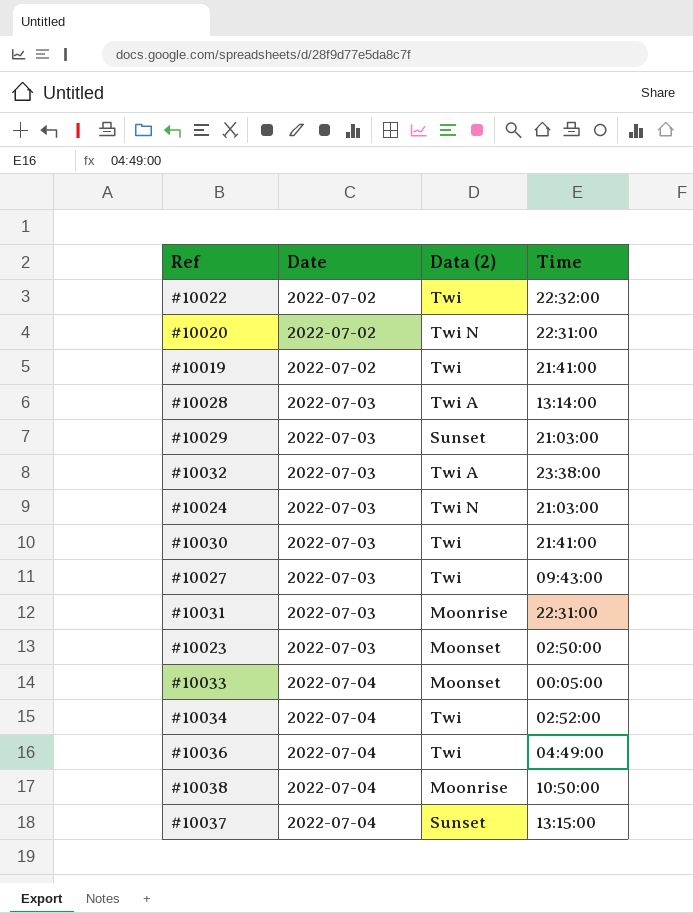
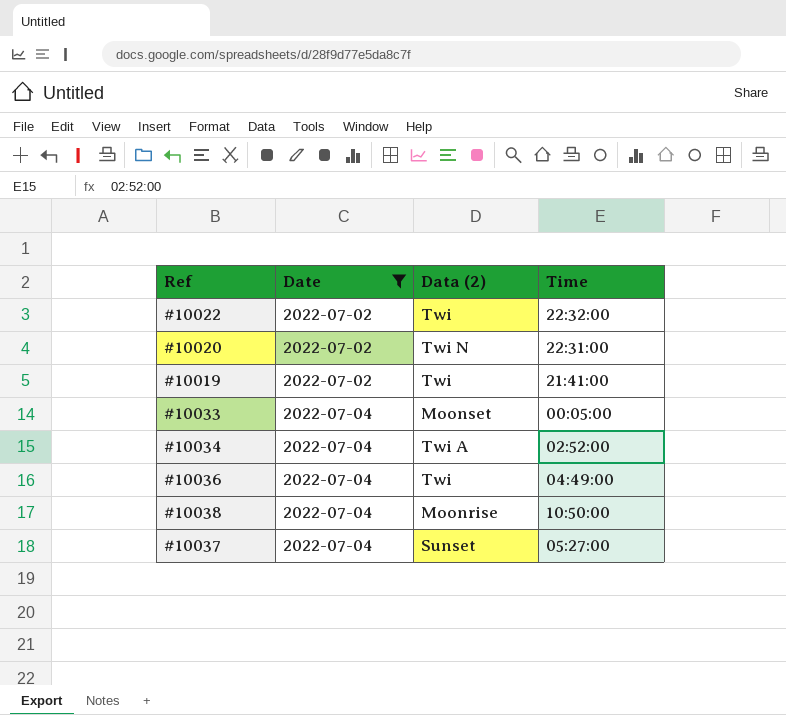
filter: none -> Date != 2022-07-03
#10034 | Data (2): Twi -> Twi A
#10037 | Time: 13:15:00 -> 05:27:00

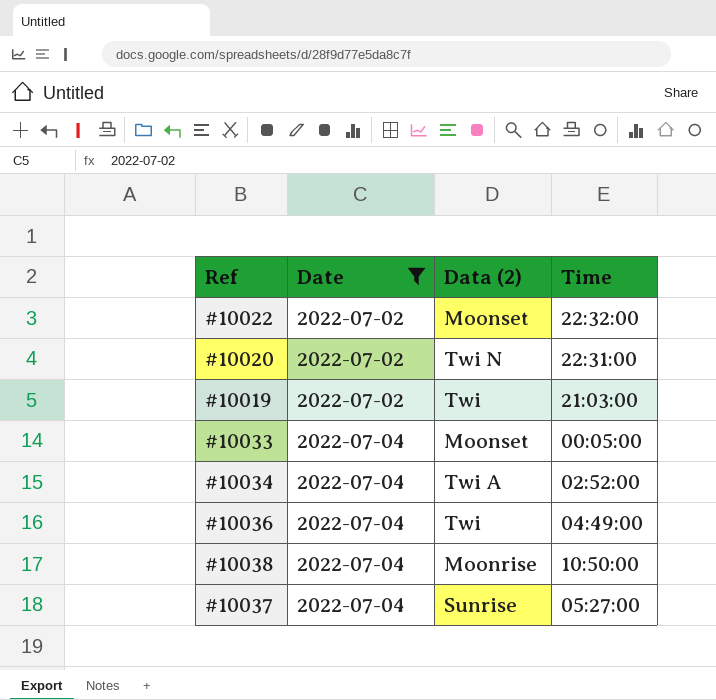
#10022 | Data (2): Twi -> Moonset
#10019 | Time: 21:41:00 -> 21:03:00
#10037 | Data (2): Sunset -> Sunrise

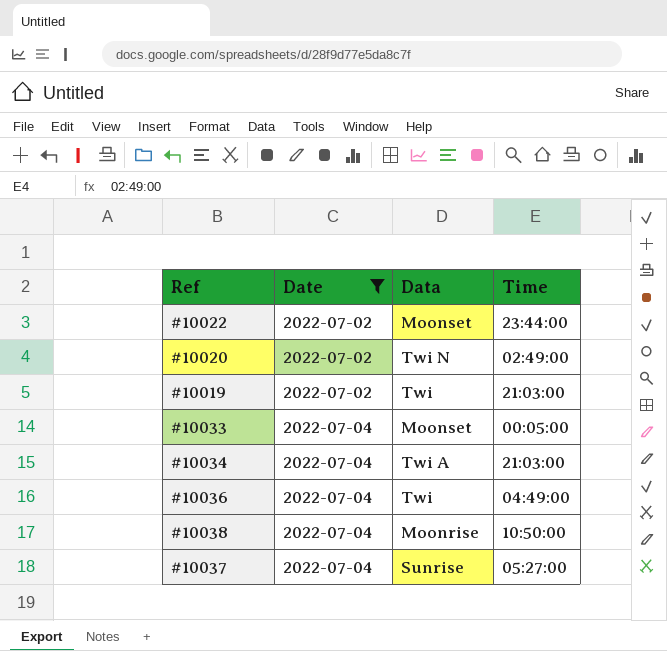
column name: Data (2) -> Data
#10022 | Time: 22:32:00 -> 23:44:00
#10020 | Time: 22:31:00 -> 02:49:00
#10034 | Time: 02:52:00 -> 21:03:00

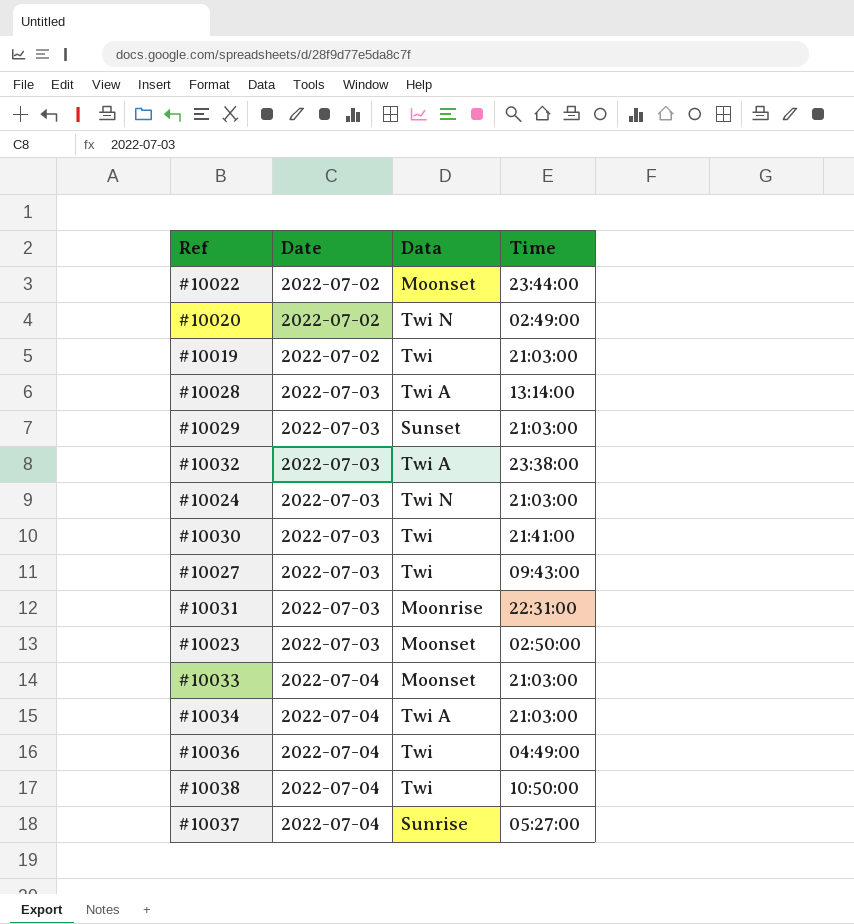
filter: Date != 2022-07-03 -> none
#10033 | Time: 00:05:00 -> 21:03:00
#10038 | Data: Moonrise -> Twi

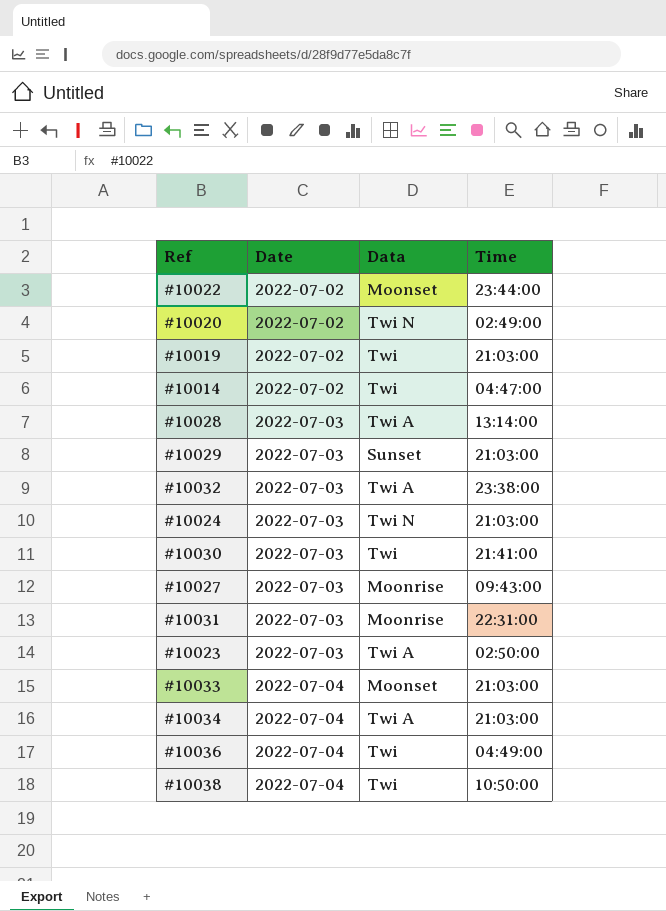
row #10037: 2022-07-04 | Sunrise | 05:27:00 -> none
row #10014: none -> 2022-07-02 | Twi | 04:47:00
#10027 | Data: Twi -> Moonrise
#10023 | Data: Moonset -> Twi A

